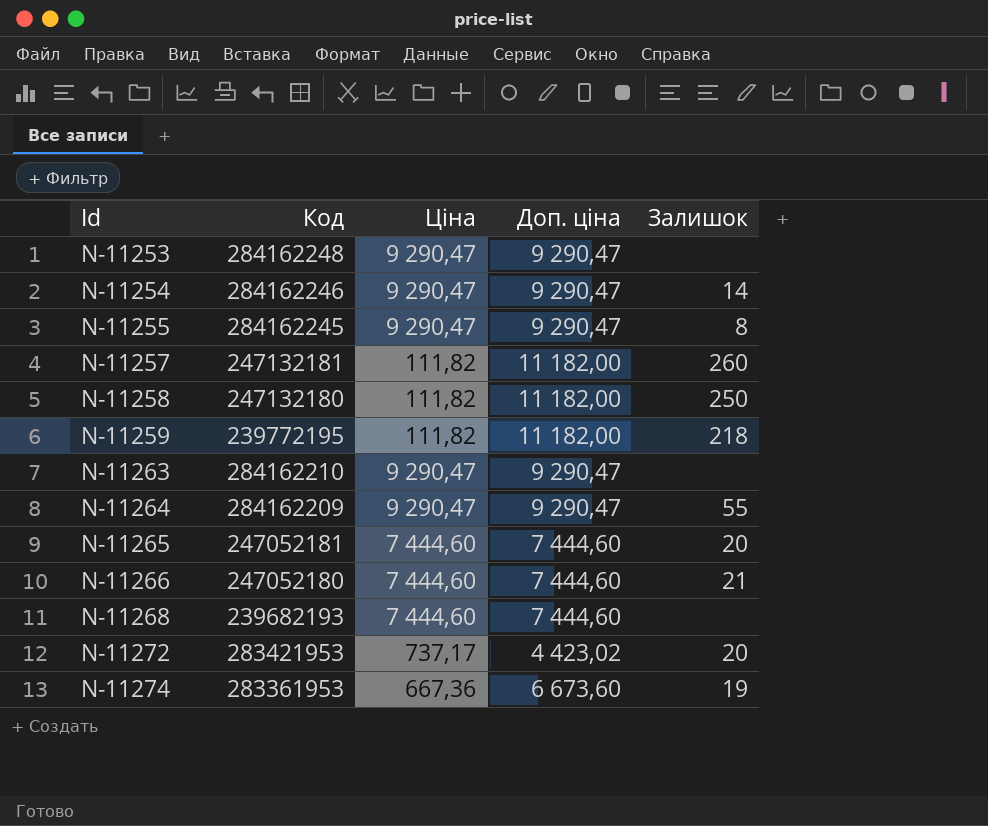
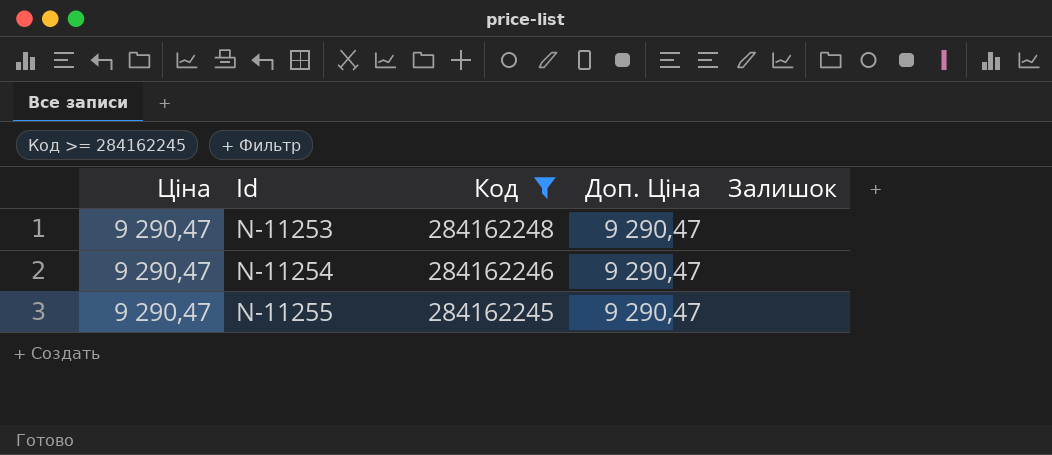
filter: none -> Код >= 284162245
column Ціна | position: 3 -> 1
column name: Доп. ціна -> Доп. Ціна
N-11254 | Залишок: 14 -> none
N-11255 | Залишок: 8 -> none

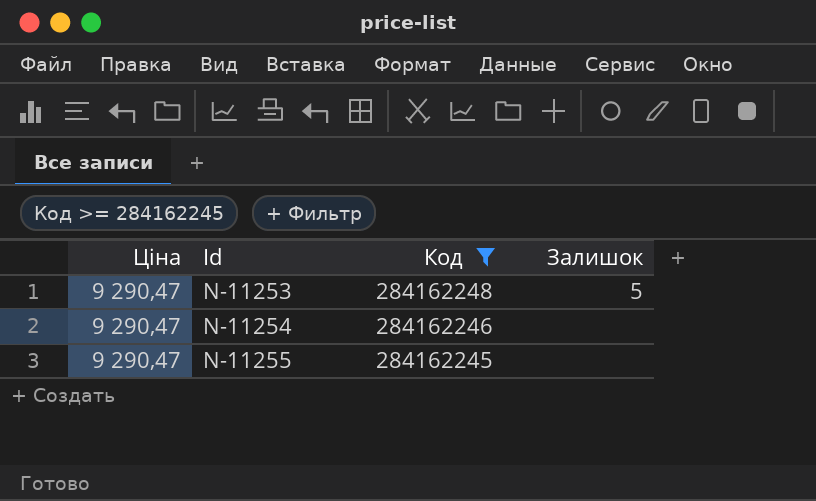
column Доп. Ціна | position: 4 -> none
N-11253 | Залишок: none -> 5

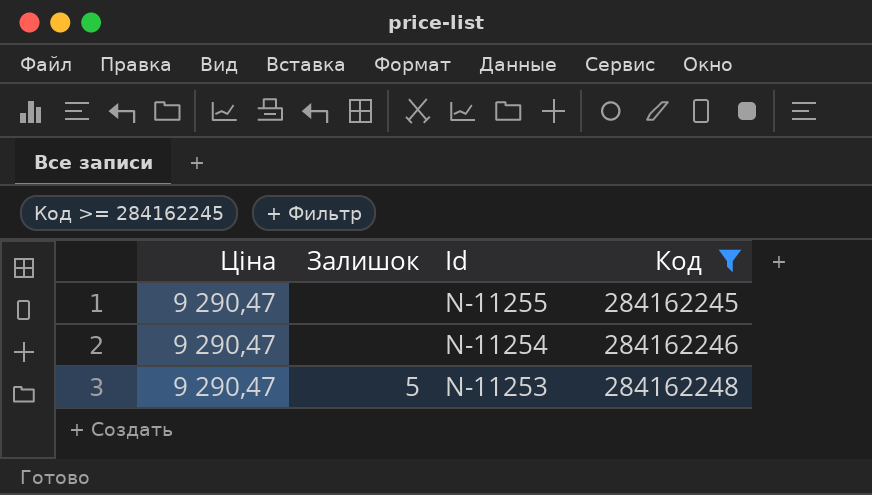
row order: Id ascending -> Id descending
column Залишок | position: 4 -> 2

